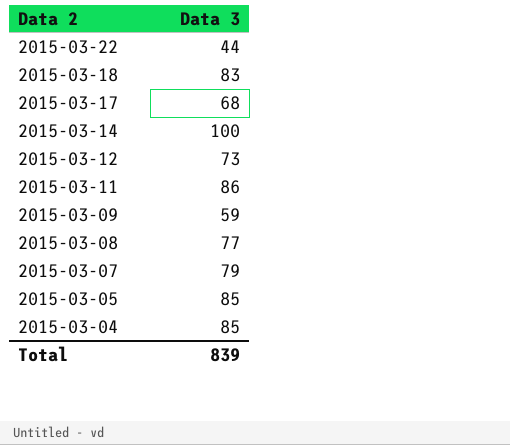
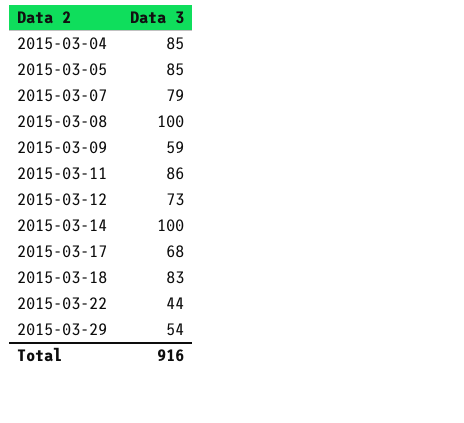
row order: Data 2 descending -> Data 2 ascending
2015-03-08 | Data 3: 77 -> 100
row 2015-03-29: none -> 54
Total | Data 3: 839 -> 916

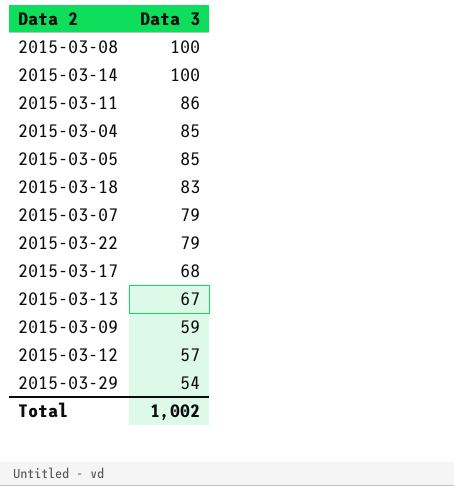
row order: Data 2 ascending -> Data 3 descending
2015-03-22 | Data 3: 44 -> 79
row 2015-03-13: none -> 67
2015-03-12 | Data 3: 73 -> 57
Total | Data 3: 916 -> 1,002

